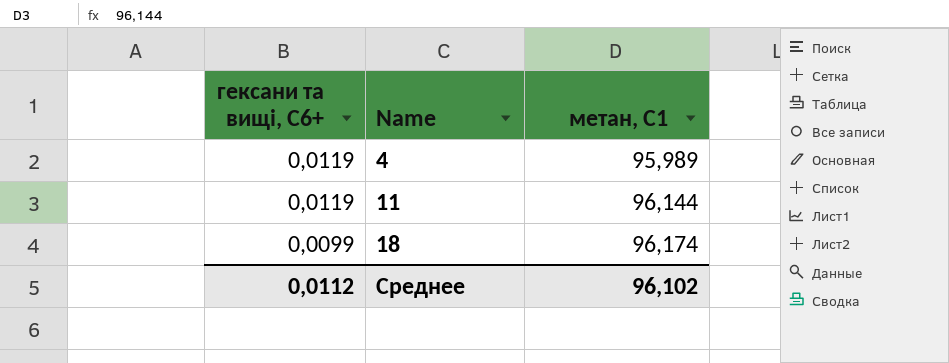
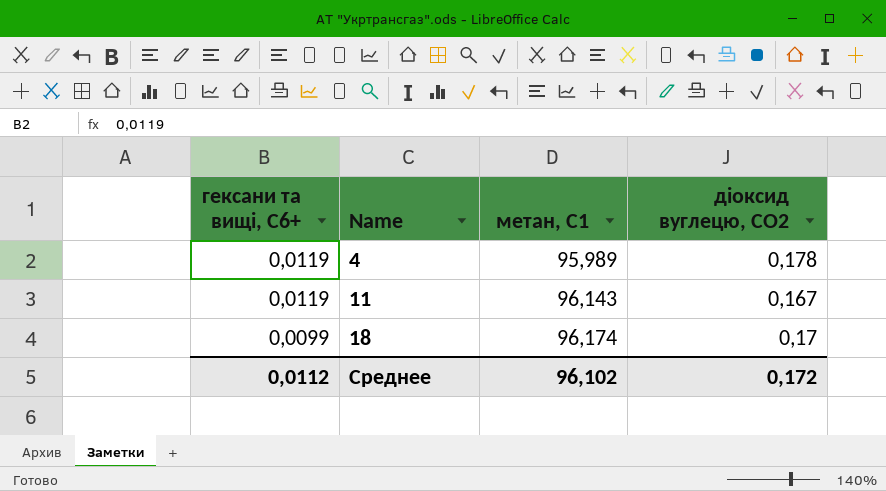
column діоксид вуглецю, CО2 | position: none -> 4
11 | метан, С1: 96,144 -> 96,143

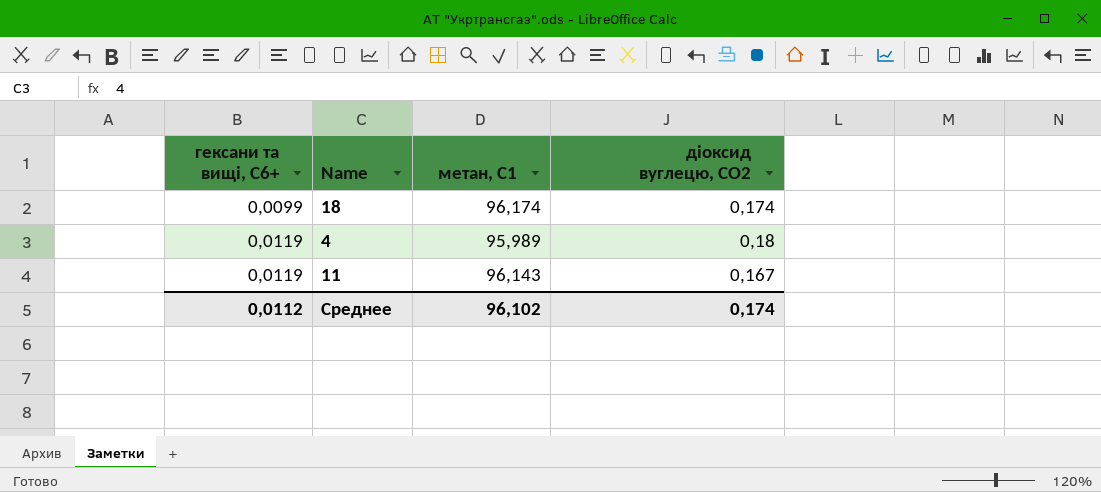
row order: гексани та вищі, С6+ descending -> гексани та вищі, С6+ ascending
18 | діоксид вуглецю, CО2: 0,17 -> 0,174
4 | діоксид вуглецю, CО2: 0,178 -> 0,18
Среднее | діоксид вуглецю, CО2: 0,172 -> 0,174

